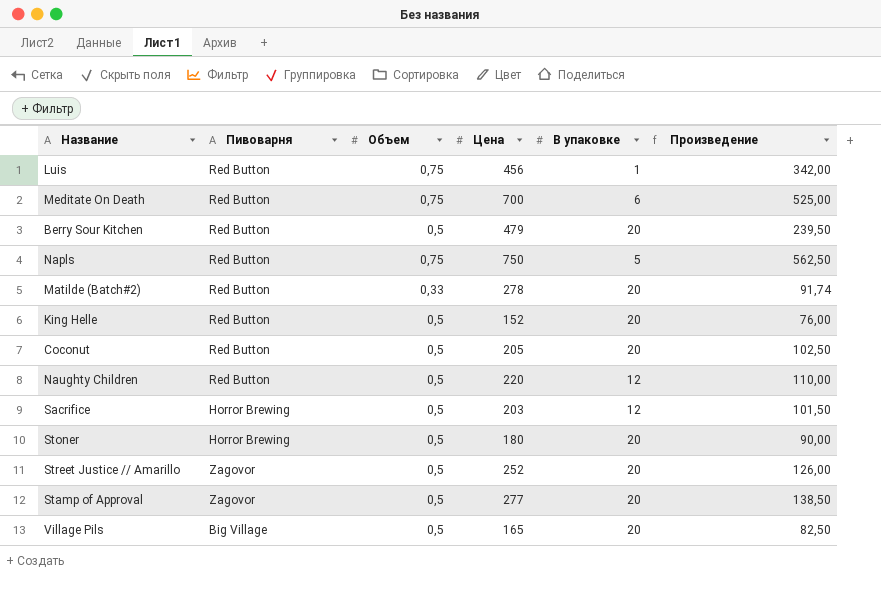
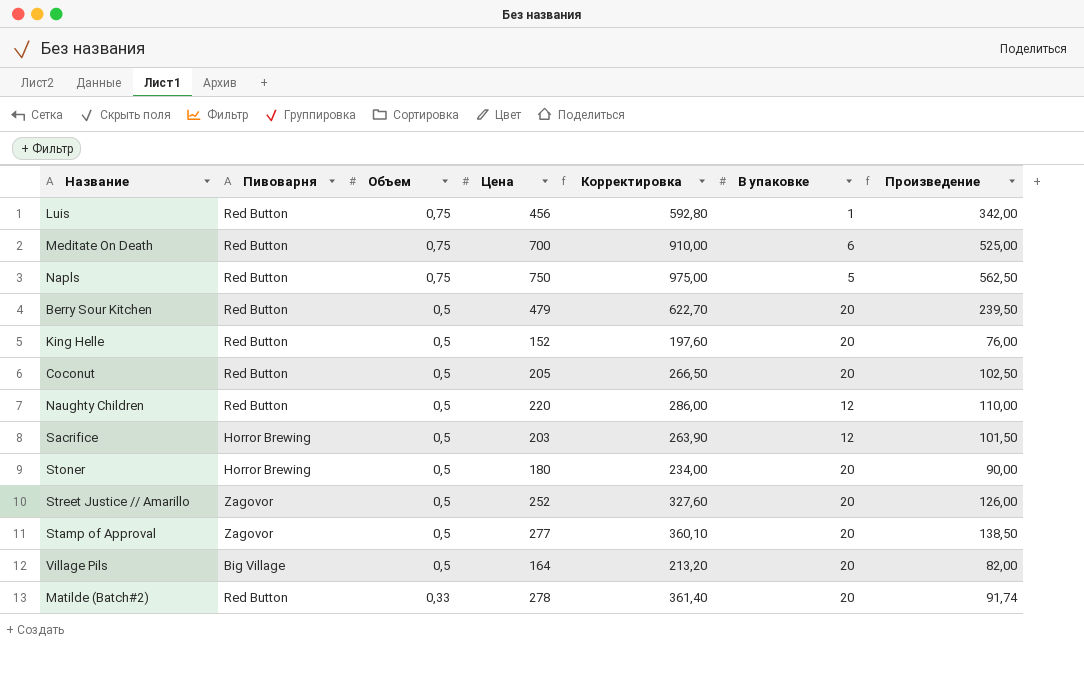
row order: none -> Объем descending
column Корректировка | formula: none -> [Цена] * 1,3
Village Pils | Цена: 165 -> 164
Village Pils | Произведение: 82,50 -> 82,00

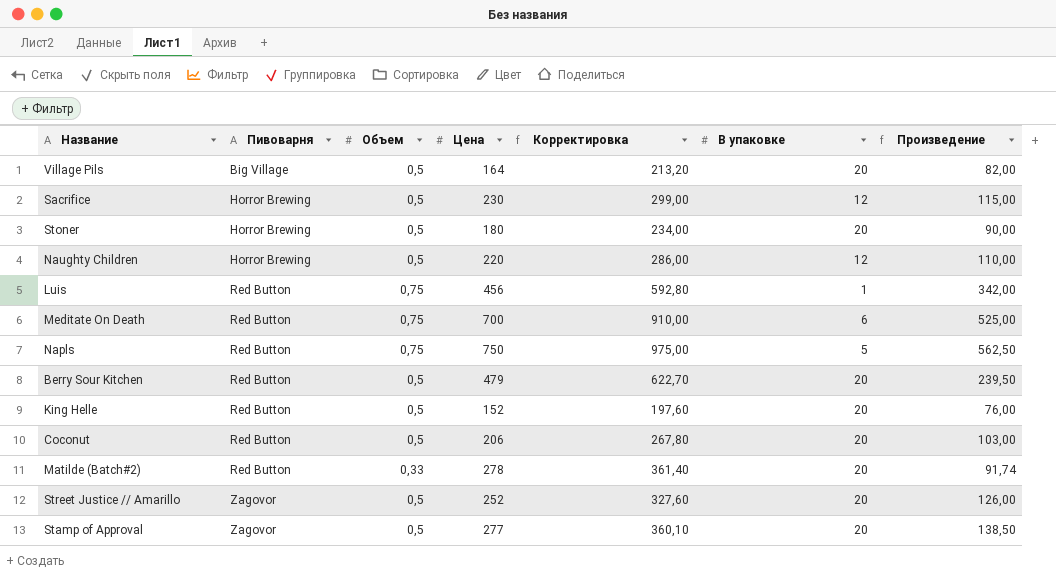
row order: Объем descending -> Пивоварня ascending
Sacrifice | Цена: 203 -> 230
Sacrifice | Корректировка: 263,90 -> 299,00
Sacrifice | Произведение: 101,50 -> 115,00
Naughty Children | Пивоварня: Red Button -> Horror Brewing
Coconut | Цена: 205 -> 206
Coconut | Корректировка: 266,50 -> 267,80
Coconut | Произведение: 102,50 -> 103,00

